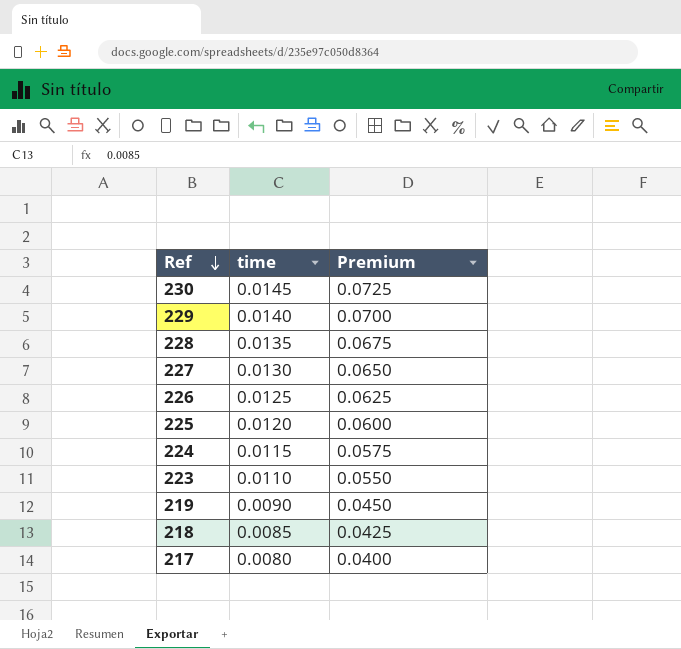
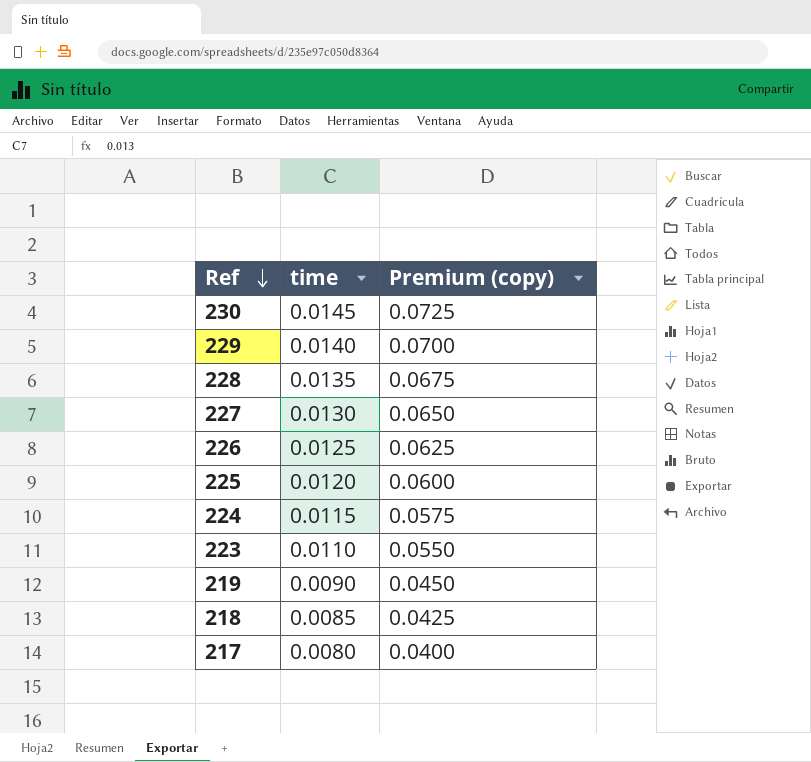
column name: Premium -> Premium (copy)

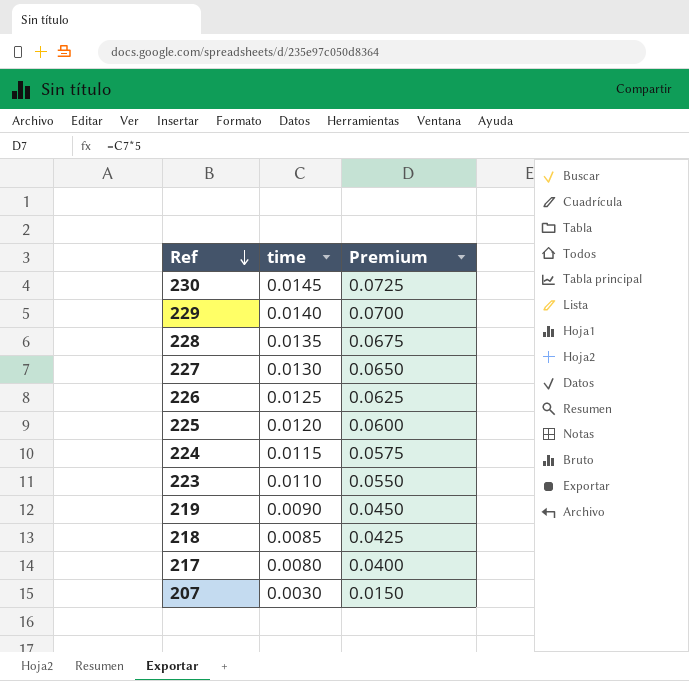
column name: Premium (copy) -> Premium
row 207: none -> 0.0030 | 0.0150

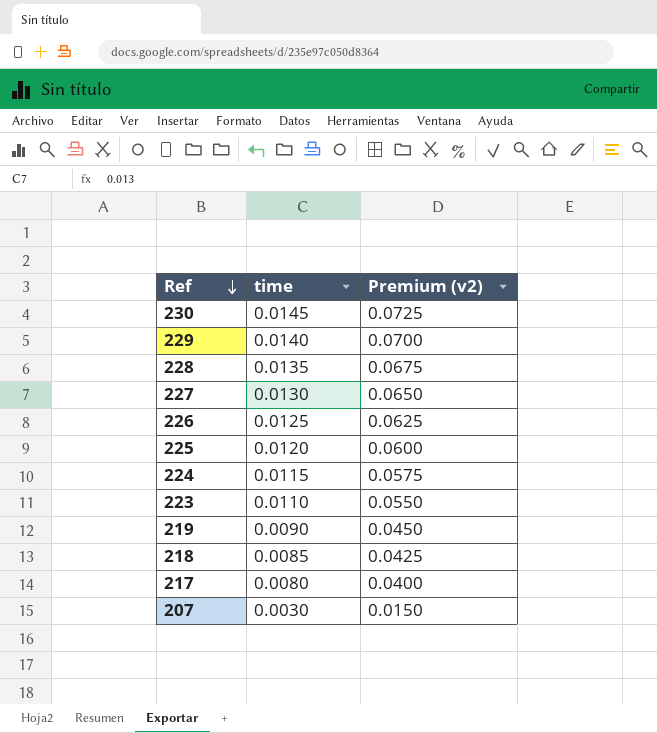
column name: Premium -> Premium (v2)

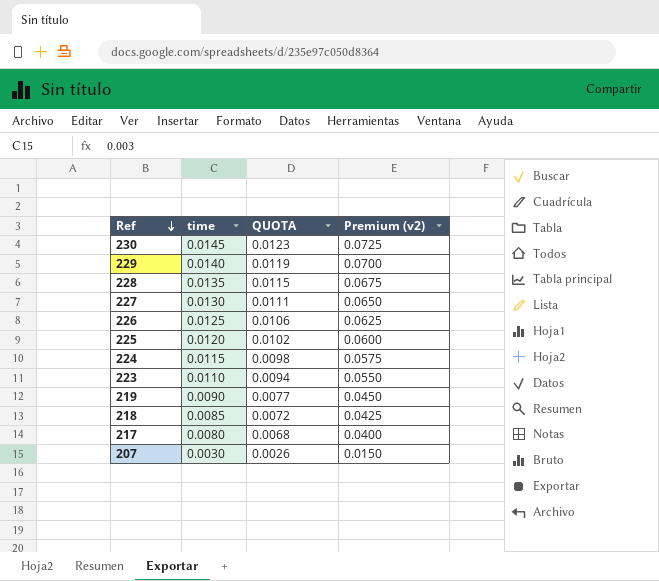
column QUOTA | formula: none -> [time] * 0.85

